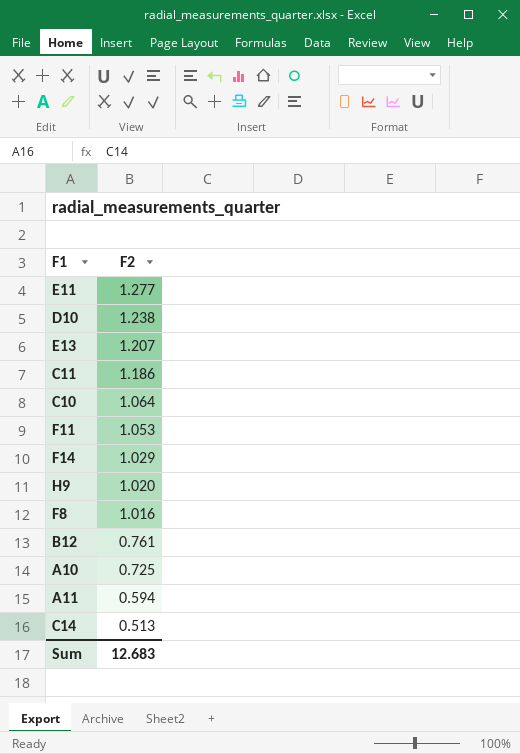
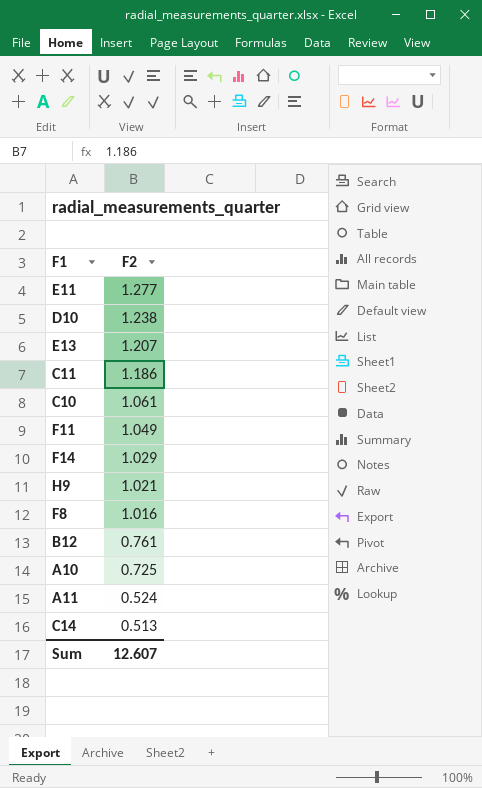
C10 | F2: 1.064 -> 1.061
F11 | F2: 1.053 -> 1.049
H9 | F2: 1.020 -> 1.021
A11 | F2: 0.594 -> 0.524
Sum | F2: 12.683 -> 12.607

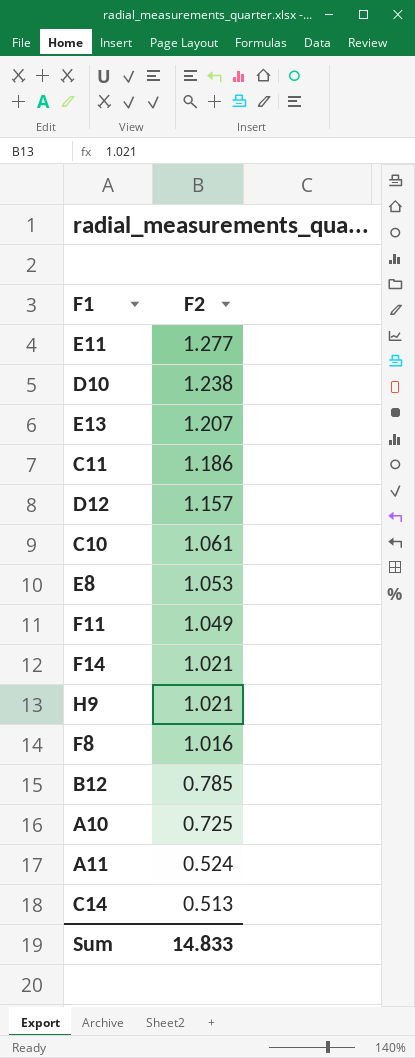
row D12: none -> 1.157
row E8: none -> 1.053
F14 | F2: 1.029 -> 1.021
B12 | F2: 0.761 -> 0.785
Sum | F2: 12.607 -> 14.833

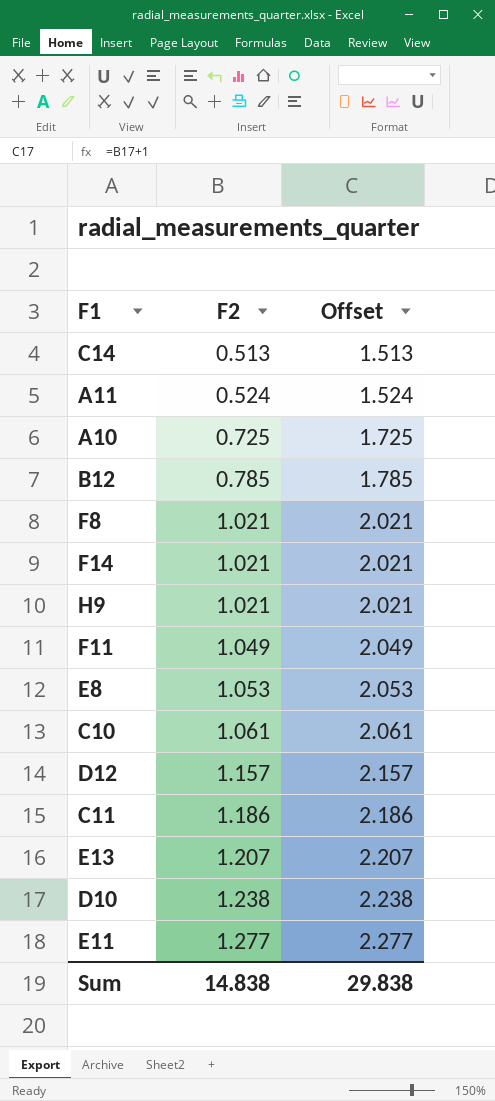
row order: F2 descending -> F2 ascending
column Offset | formula: none -> [F2] + 1
F8 | F2: 1.016 -> 1.021
Sum | F2: 14.833 -> 14.838

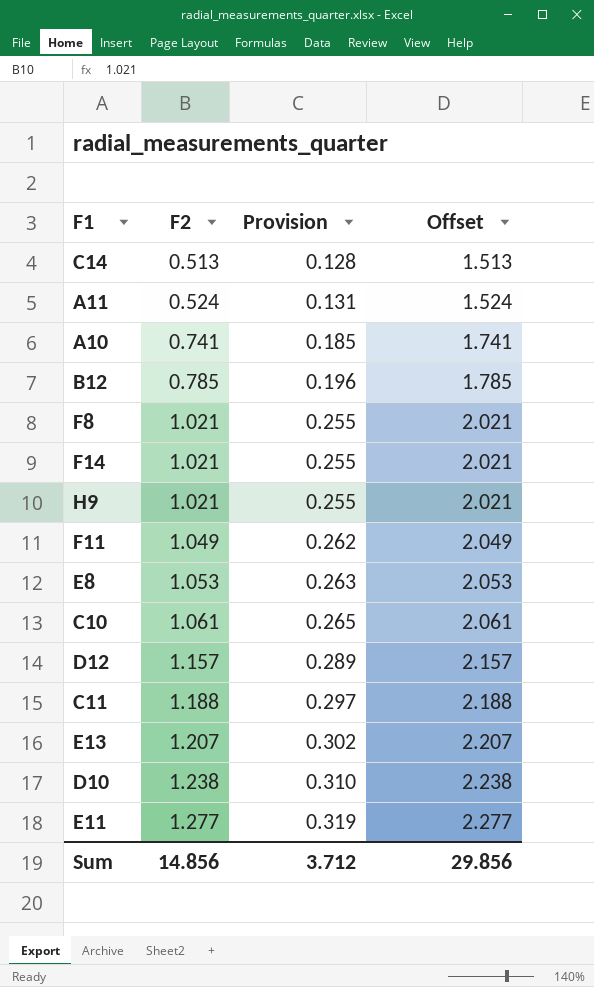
column Provision | formula: none -> [F2] * 0.25
A10 | F2: 0.725 -> 0.741
A10 | Offset: 1.725 -> 1.741
C11 | F2: 1.186 -> 1.188
C11 | Offset: 2.186 -> 2.188
Sum | F2: 14.838 -> 14.856
Sum | Offset: 29.838 -> 29.856

